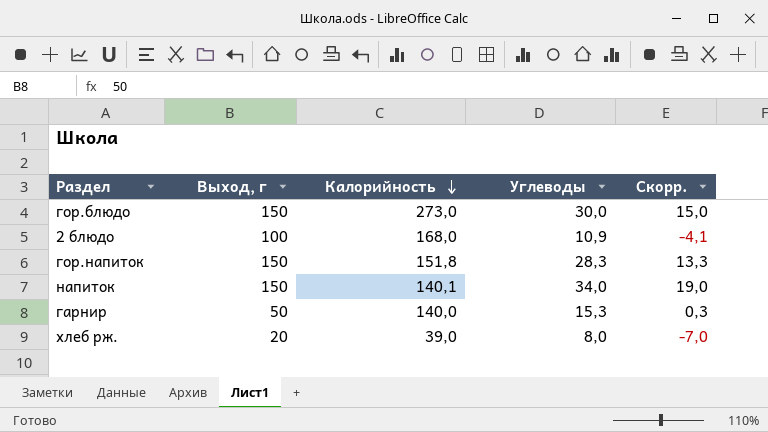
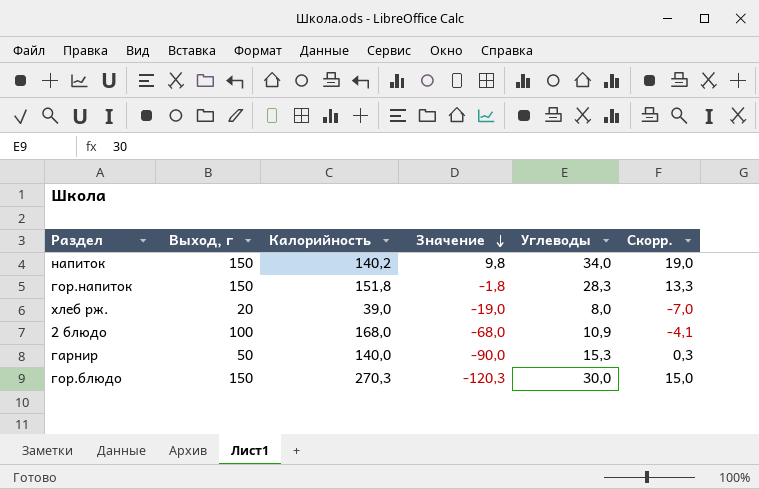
row order: Калорийность descending -> Значение descending
column Значение | formula: none -> [Выход, г] - [Калорийность]
напиток | Калорийность: 140,1 -> 140,2
гор.блюдо | Калорийность: 273,0 -> 270,3

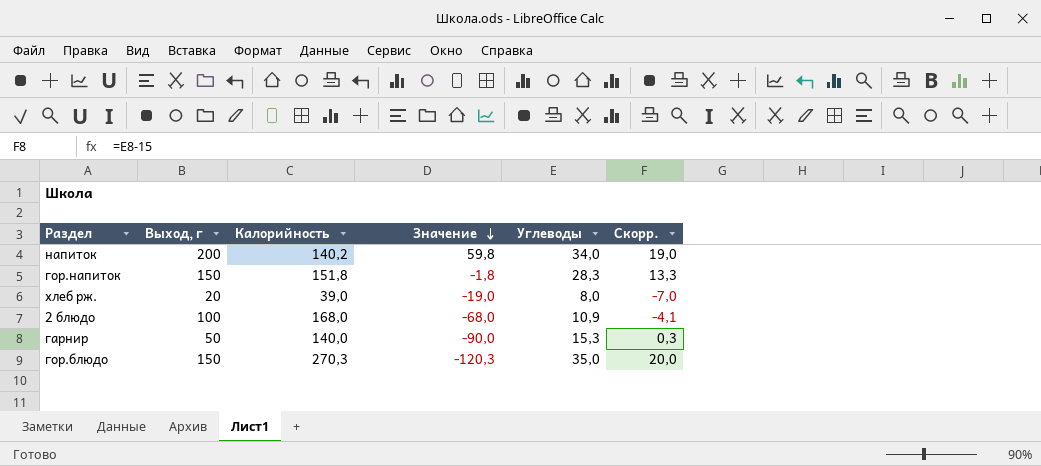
напиток | Выход, г: 150 -> 200
напиток | Значение: 9,8 -> 59,8
гор.блюдо | Углеводы: 30,0 -> 35,0
гор.блюдо | Скорр.: 15,0 -> 20,0

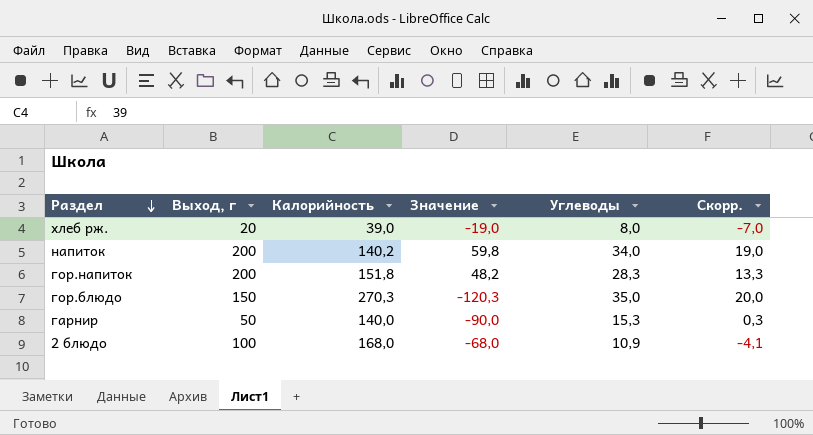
row order: Значение descending -> Раздел descending
гор.напиток | Выход, г: 150 -> 200
гор.напиток | Значение: -1,8 -> 48,2

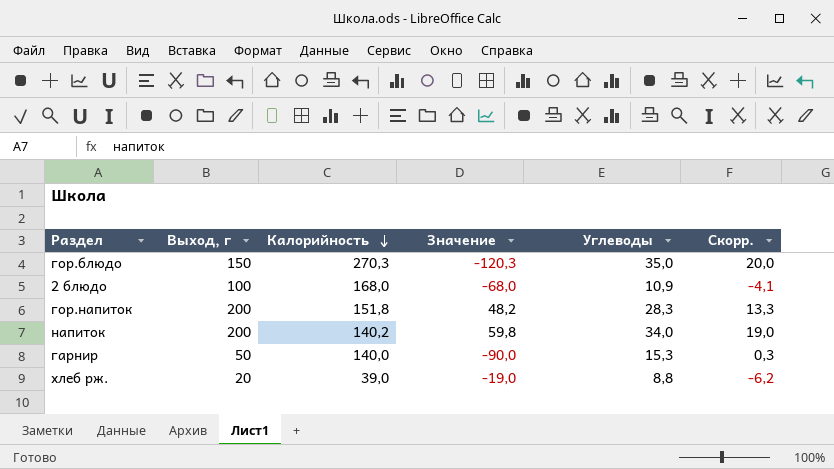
row order: Раздел descending -> Калорийность descending
хлеб рж. | Углеводы: 8,0 -> 8,8
хлеб рж. | Скорр.: -7,0 -> -6,2

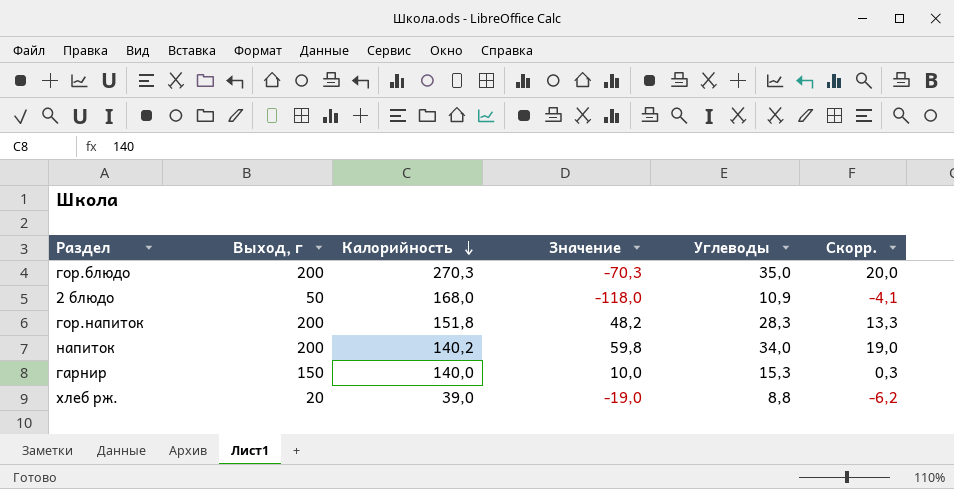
гор.блюдо | Выход, г: 150 -> 200
гор.блюдо | Значение: -120,3 -> -70,3
2 блюдо | Выход, г: 100 -> 50
2 блюдо | Значение: -68,0 -> -118,0
гарнир | Выход, г: 50 -> 150
гарнир | Значение: -90,0 -> 10,0

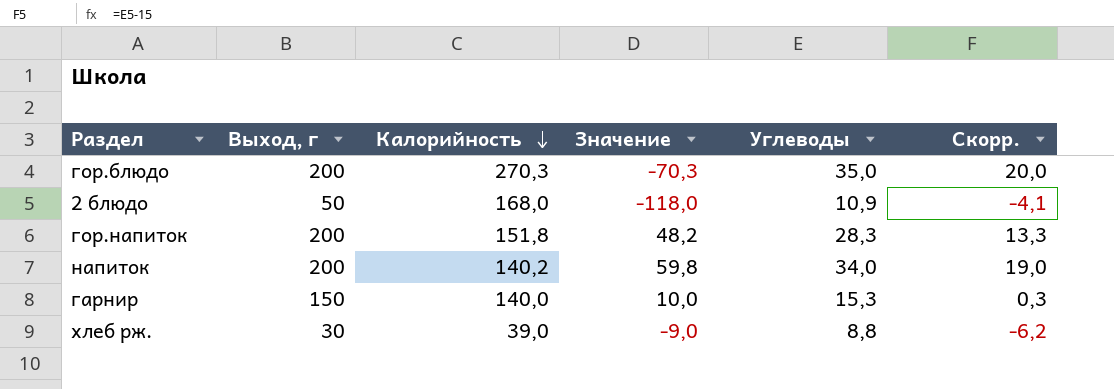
хлеб рж. | Выход, г: 20 -> 30
хлеб рж. | Значение: -19,0 -> -9,0

